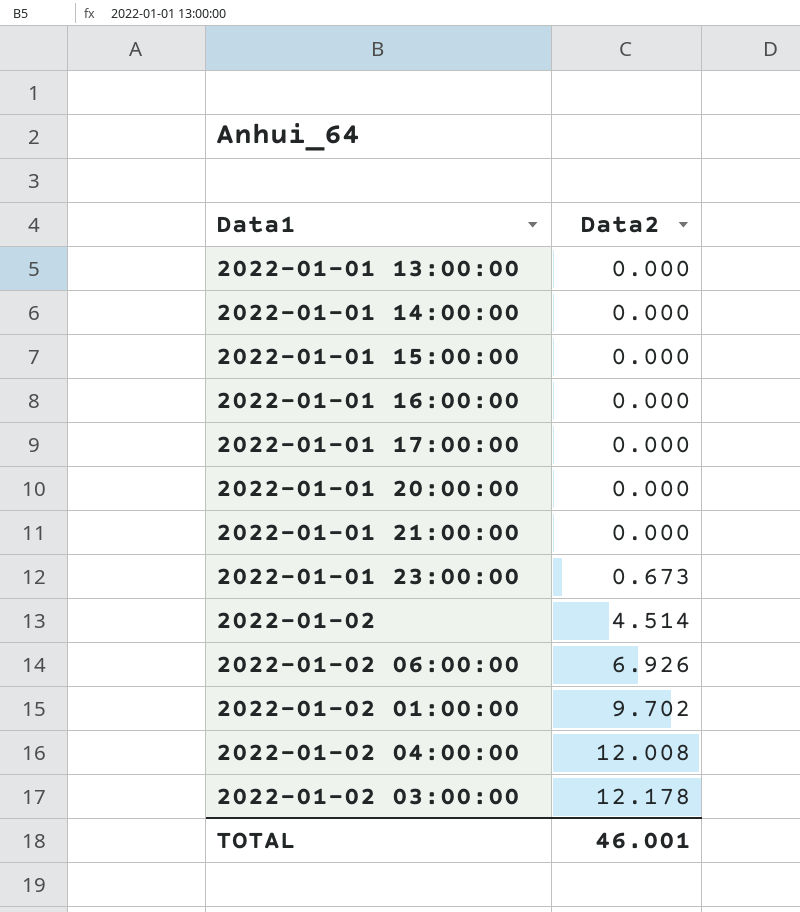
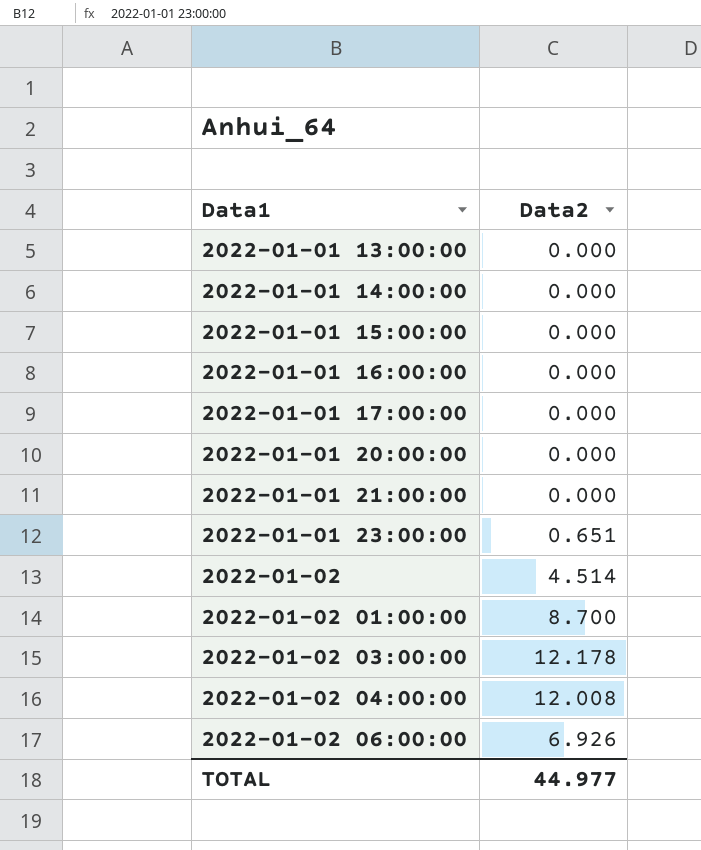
row order: Data2 ascending -> Data1 ascending
2022-01-01 23:00:00 | Data2: 0.673 -> 0.651
2022-01-02 01:00:00 | Data2: 9.702 -> 8.700
TOTAL | Data2: 46.001 -> 44.977

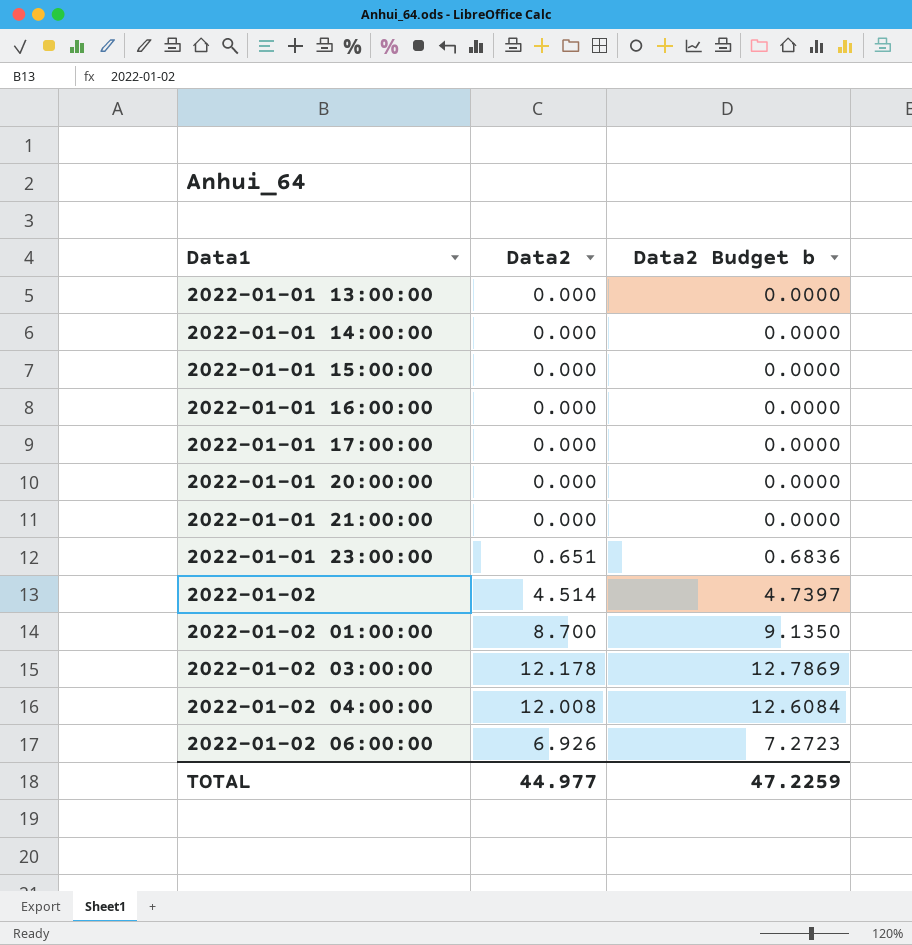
column Data2 Budget b | formula: none -> [Data2] * 1.05

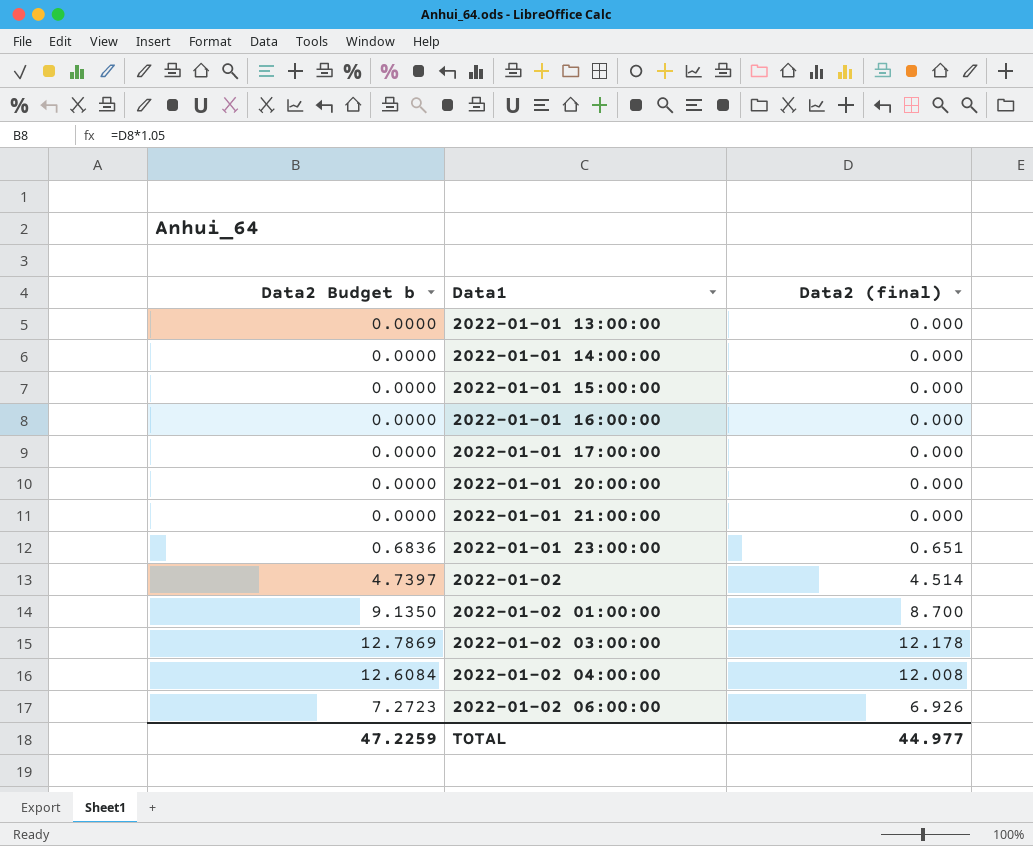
column Data2 Budget b | position: 3 -> 1
column name: Data2 -> Data2 (final)

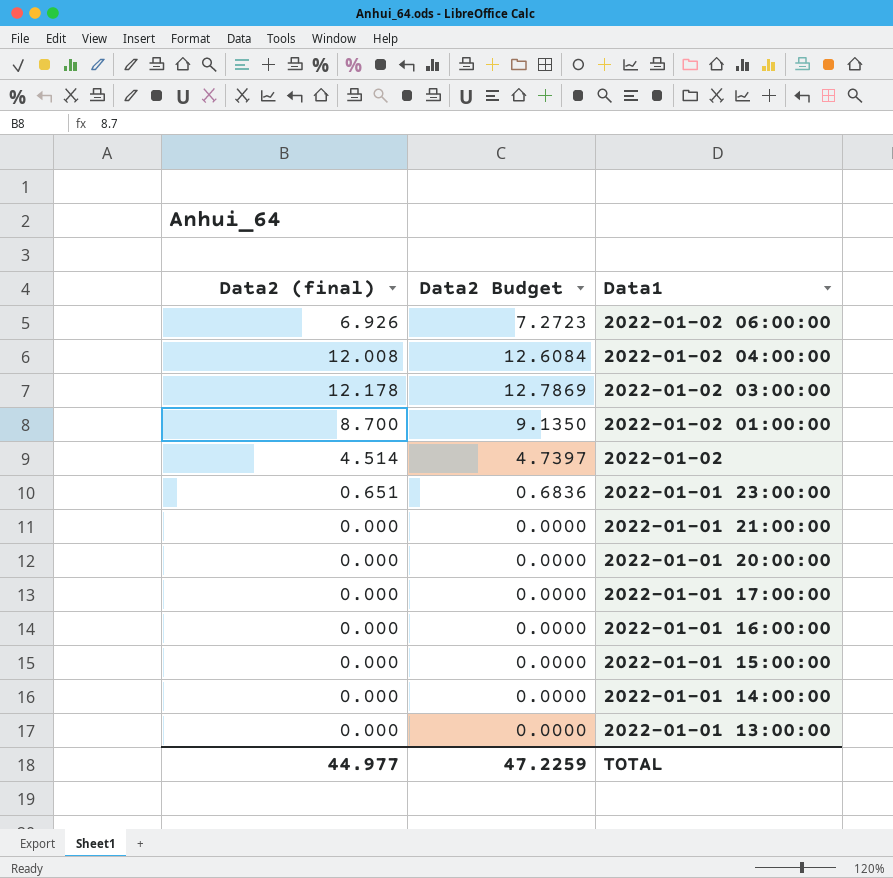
row order: Data1 ascending -> Data1 descending
column Data2 (final) | position: 3 -> 1
column name: Data2 Budget b -> Data2 Budget

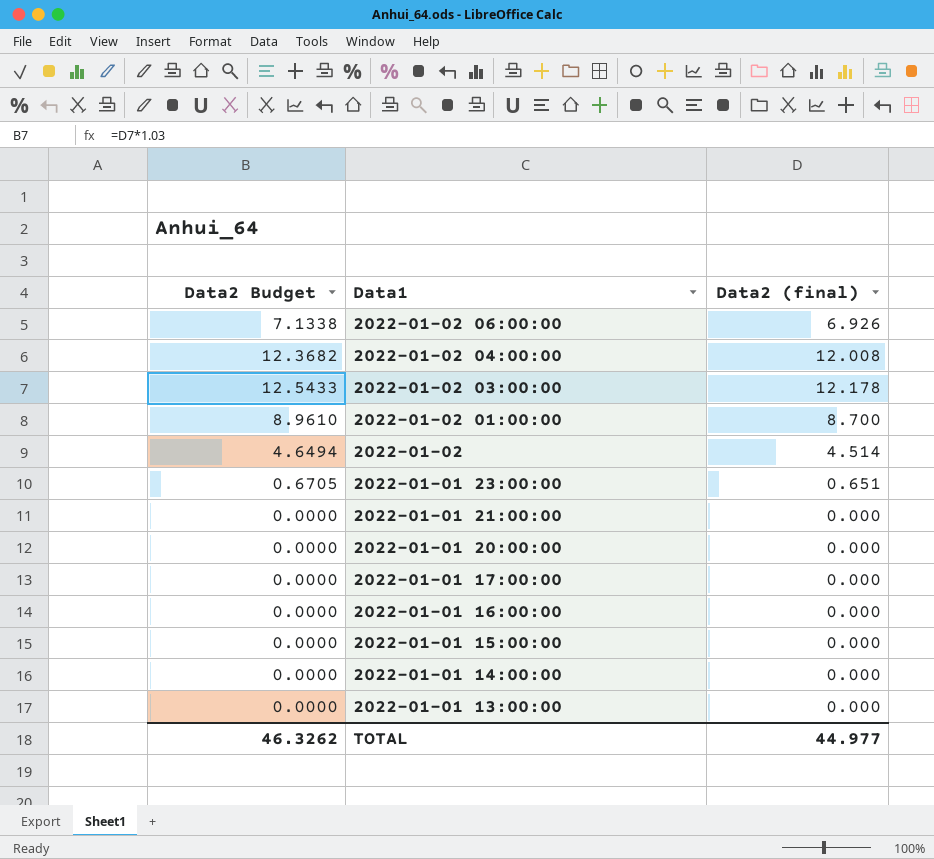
column Data2 Budget | formula: [Data2 (final)] * 1.05 -> [Data2 (final)] * 1.03
column Data2 (final) | position: 1 -> 3
TOTAL | Data2 Budget: 47.2259 -> 46.3262

